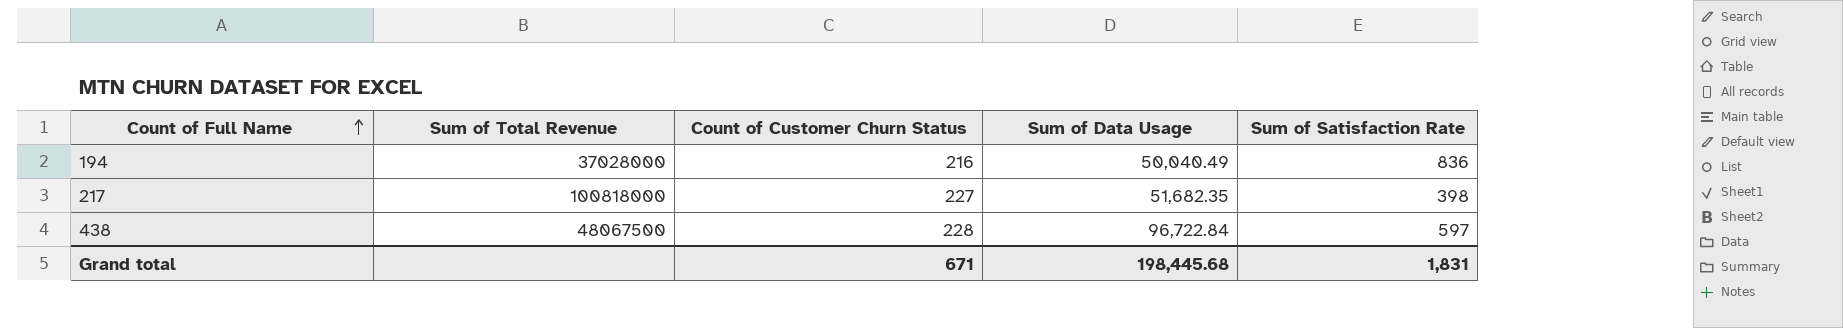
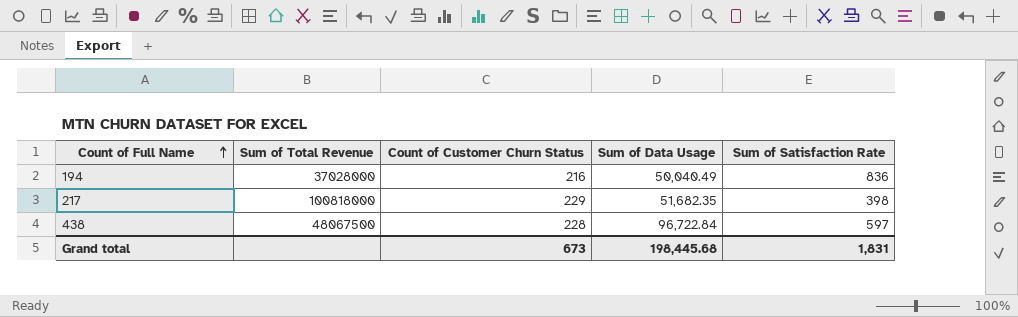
217 | Count of Customer Churn Status: 227 -> 229
Grand total | Count of Customer Churn Status: 671 -> 673

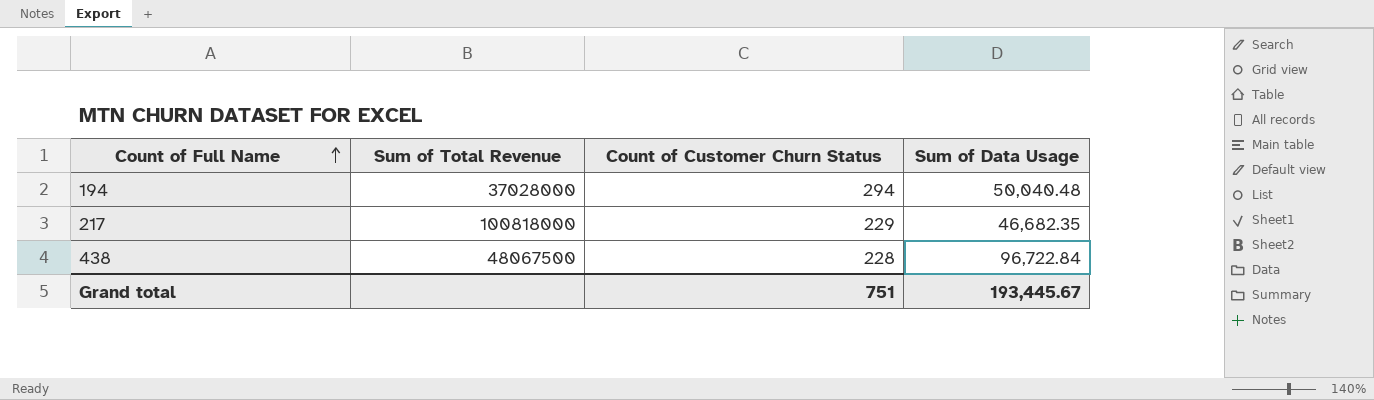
column Sum of Satisfaction Rate | position: 5 -> none
194 | Count of Customer Churn Status: 216 -> 294
194 | Sum of Data Usage: 50,040.49 -> 50,040.48
217 | Sum of Data Usage: 51,682.35 -> 46,682.35
Grand total | Count of Customer Churn Status: 673 -> 751
Grand total | Sum of Data Usage: 198,445.68 -> 193,445.67

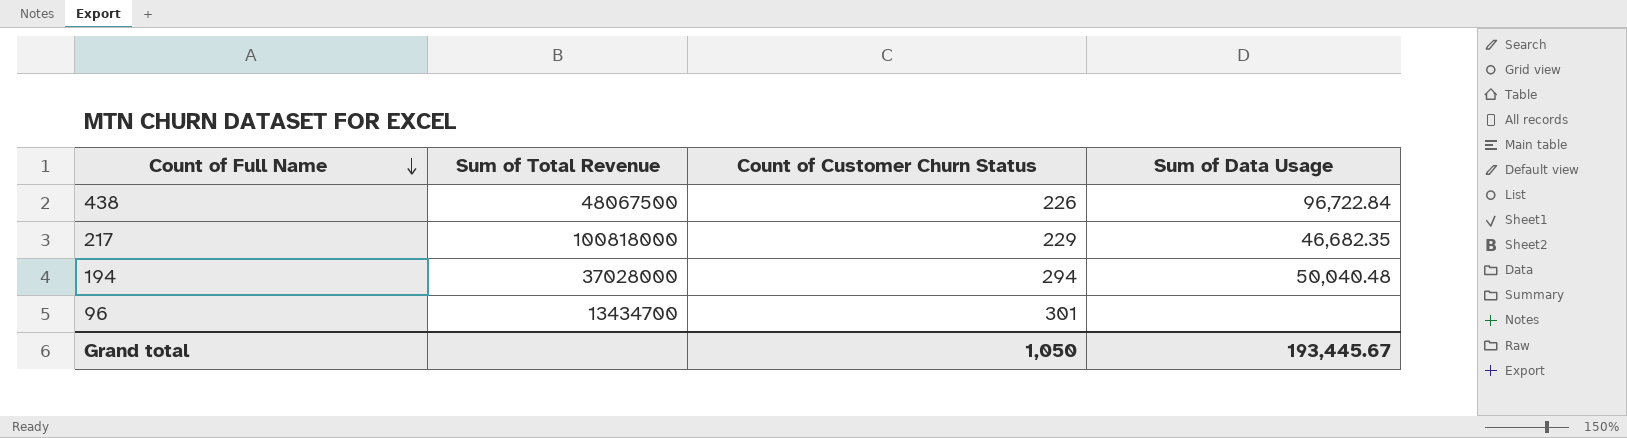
row order: Count of Full Name ascending -> Count of Full Name descending
438 | Count of Customer Churn Status: 228 -> 226
row 96: none -> 13434700 | 301 | none
Grand total | Count of Customer Churn Status: 751 -> 1,050

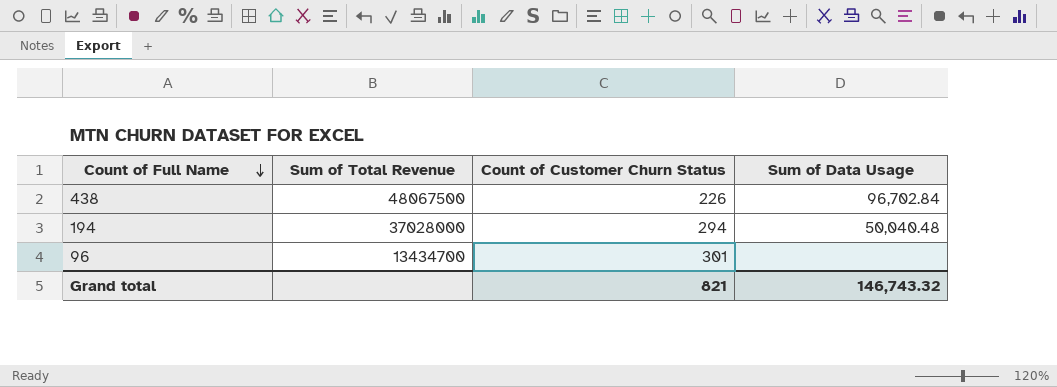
row 217: 100818000 | 229 | 46,682.35 -> none
438 | Sum of Data Usage: 96,722.84 -> 96,702.84
Grand total | Count of Customer Churn Status: 1,050 -> 821
Grand total | Sum of Data Usage: 193,445.67 -> 146,743.32

